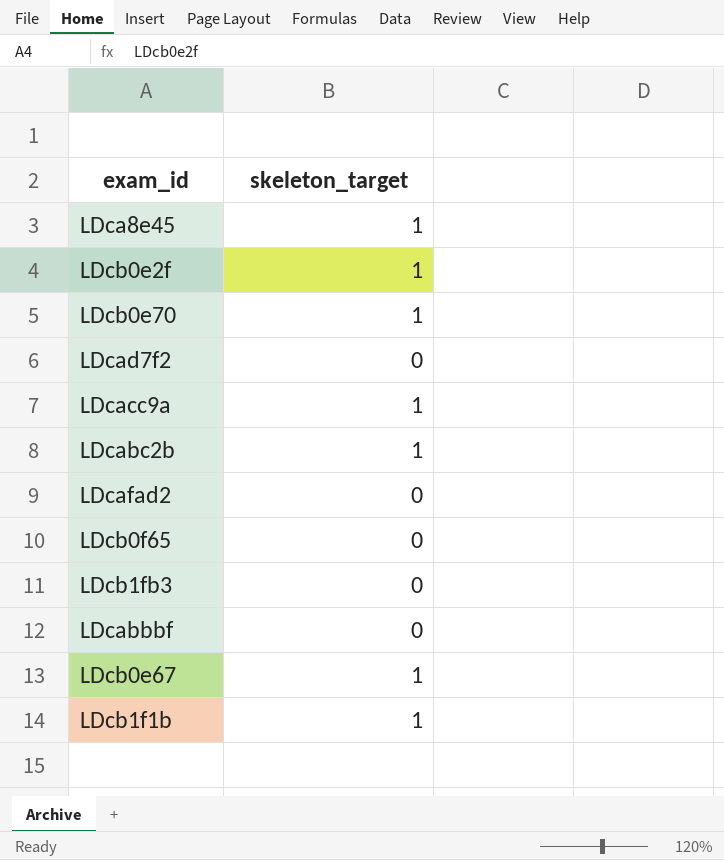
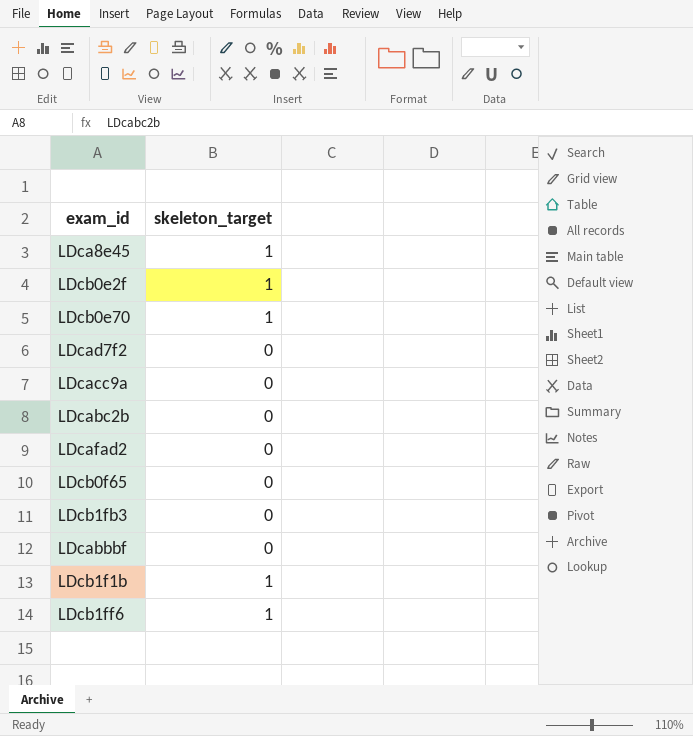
row LDcb0e67: 1 -> none
LDcacc9a | skeleton_target: 1 -> 0
LDcabc2b | skeleton_target: 1 -> 0
row LDcb1ff6: none -> 1

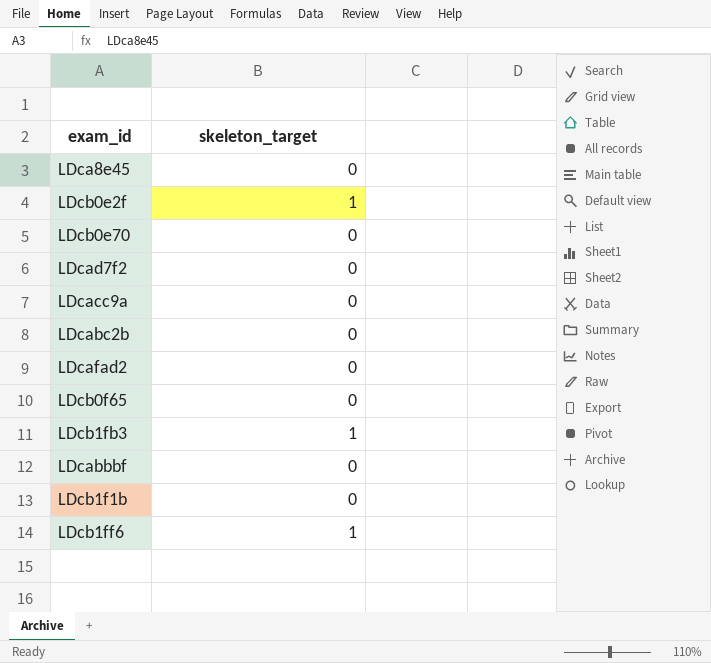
LDca8e45 | skeleton_target: 1 -> 0
LDcb0e70 | skeleton_target: 1 -> 0
LDcb1fb3 | skeleton_target: 0 -> 1
LDcb1f1b | skeleton_target: 1 -> 0

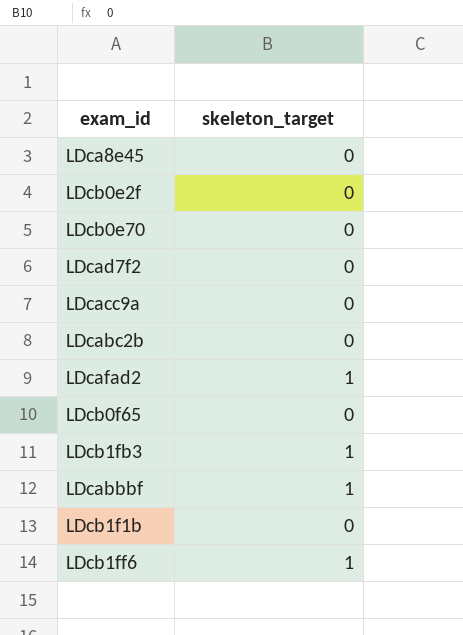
LDcb0e2f | skeleton_target: 1 -> 0
LDcafad2 | skeleton_target: 0 -> 1
LDcabbbf | skeleton_target: 0 -> 1

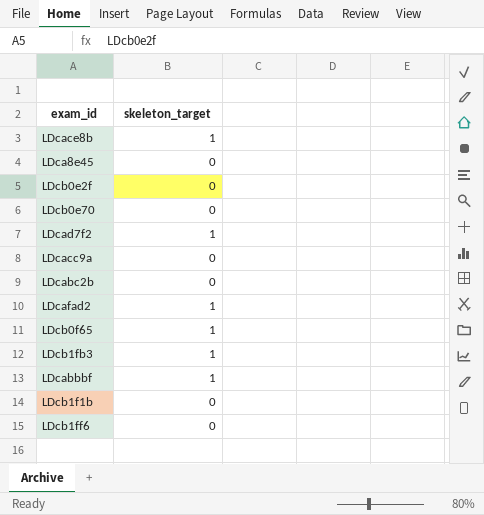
row LDcace8b: none -> 1
LDcad7f2 | skeleton_target: 0 -> 1
LDcb0f65 | skeleton_target: 0 -> 1
LDcb1ff6 | skeleton_target: 1 -> 0

